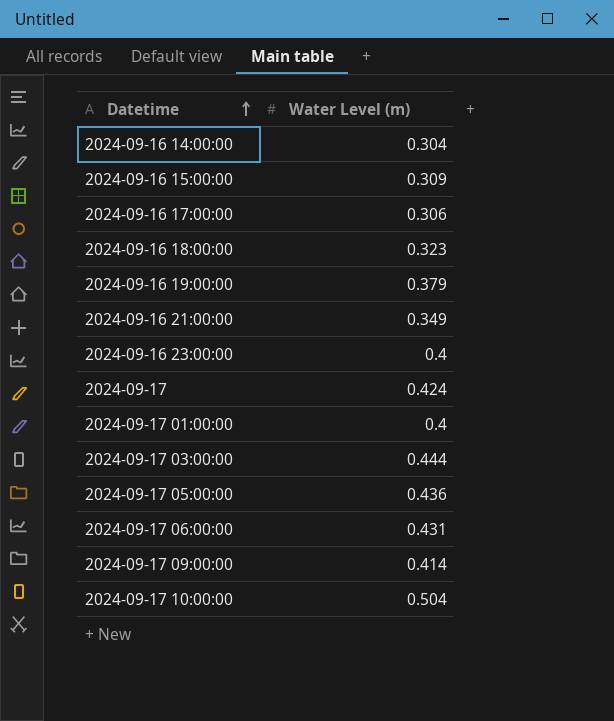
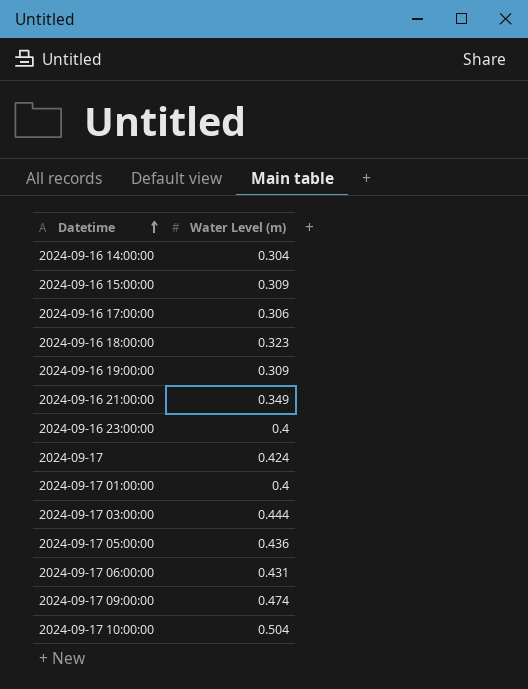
2024-09-16 19:00:00 | Water Level (m): 0.379 -> 0.309
2024-09-17 09:00:00 | Water Level (m): 0.414 -> 0.474

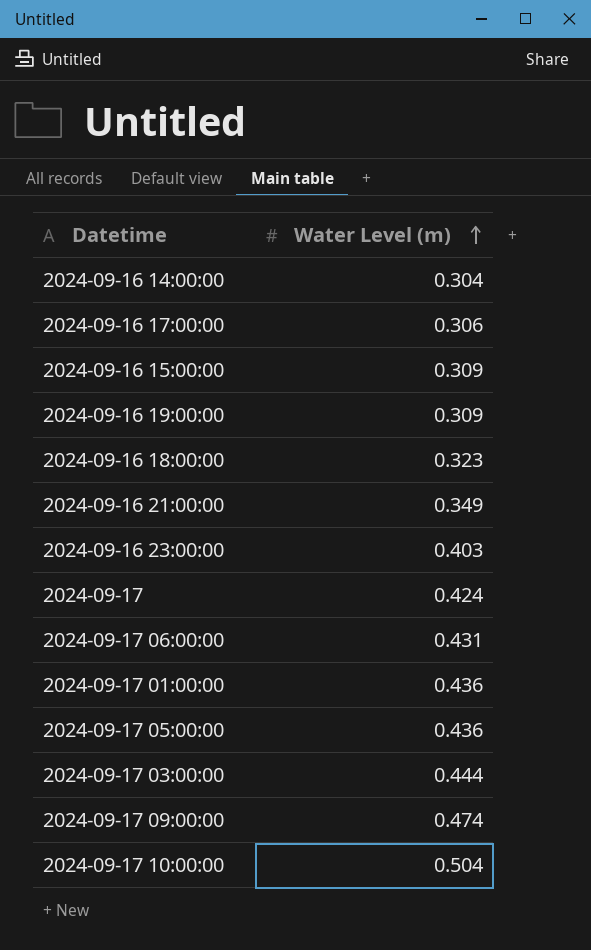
row order: Datetime ascending -> Water Level (m) ascending
2024-09-16 23:00:00 | Water Level (m): 0.4 -> 0.403
2024-09-17 01:00:00 | Water Level (m): 0.4 -> 0.436

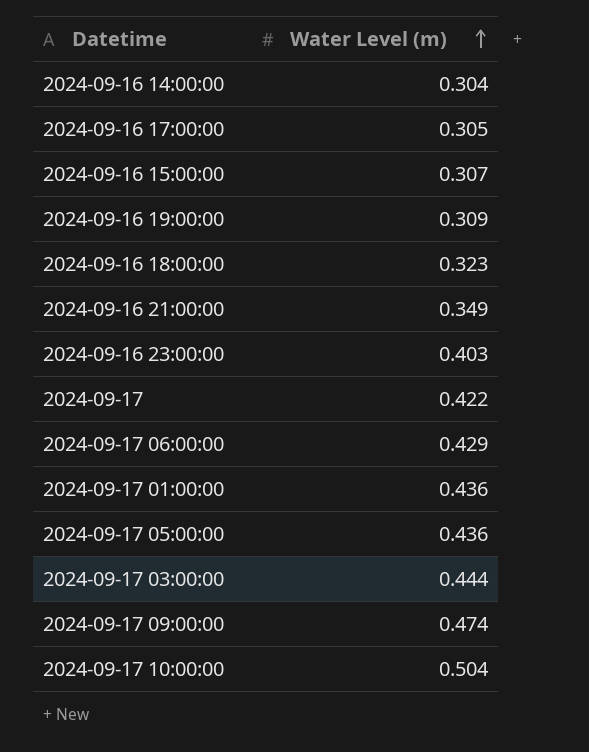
2024-09-16 17:00:00 | Water Level (m): 0.306 -> 0.305
2024-09-16 15:00:00 | Water Level (m): 0.309 -> 0.307
2024-09-17 | Water Level (m): 0.424 -> 0.422
2024-09-17 06:00:00 | Water Level (m): 0.431 -> 0.429

